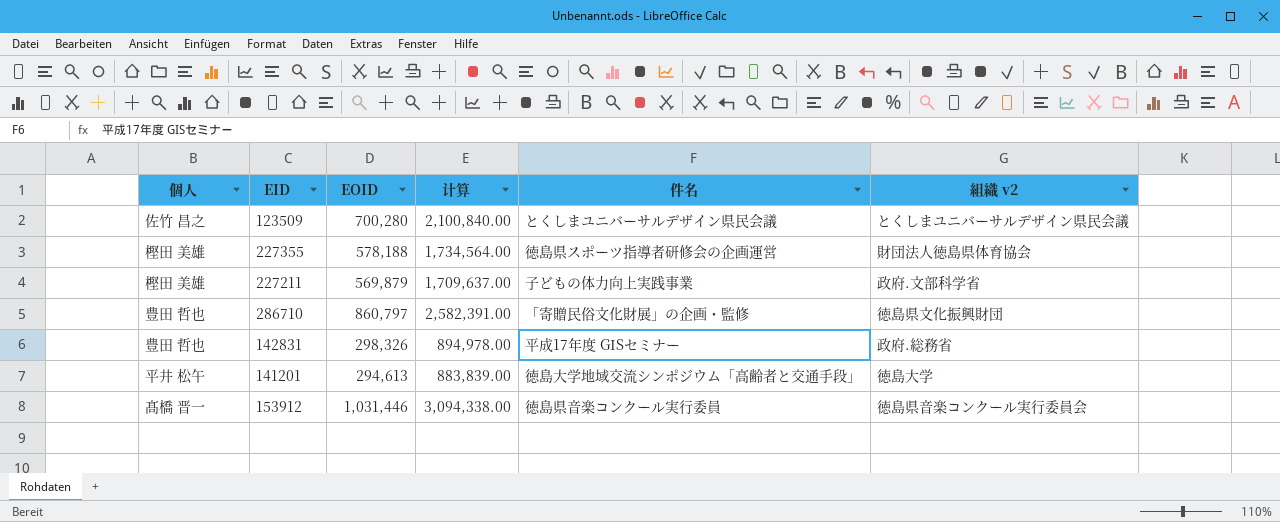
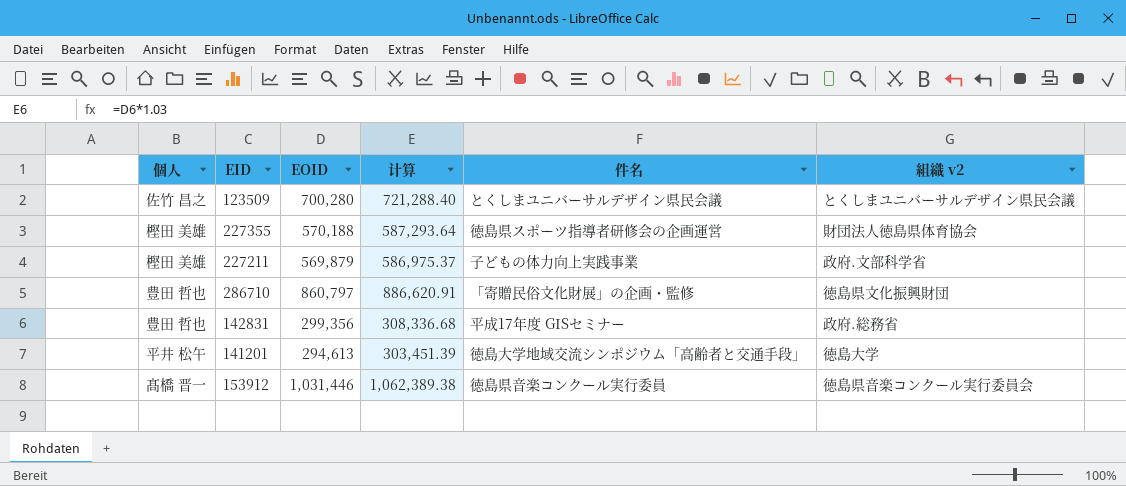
column 计算 | formula: [EOID] * 3 -> [EOID] * 1.03
227355 | EOID: 578,188 -> 570,188
142831 | EOID: 298,326 -> 299,356

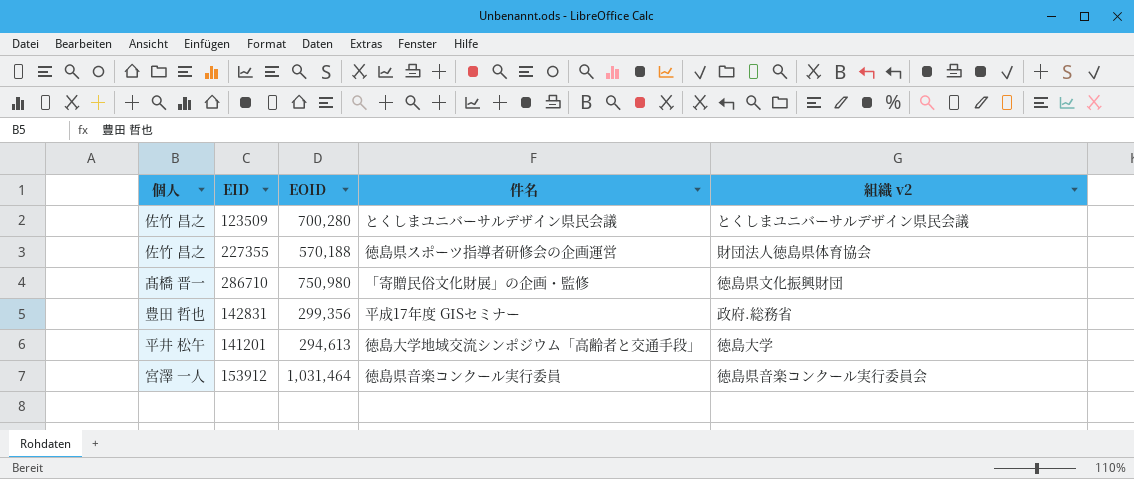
column 计算 | formula: [EOID] * 1.03 -> none
row 227211: 樫田 美雄 | 569,879 | 586,975.37 | 子どもの体力向上実践事業 | 政府.文部科学省 -> none
227355 | 個人: 樫田 美雄 -> 佐竹 昌之
286710 | 個人: 豊田 哲也 -> 髙橋 晋一
286710 | EOID: 860,797 -> 750,980
153912 | 個人: 髙橋 晋一 -> 宮澤 一人
153912 | EOID: 1,031,446 -> 1,031,464

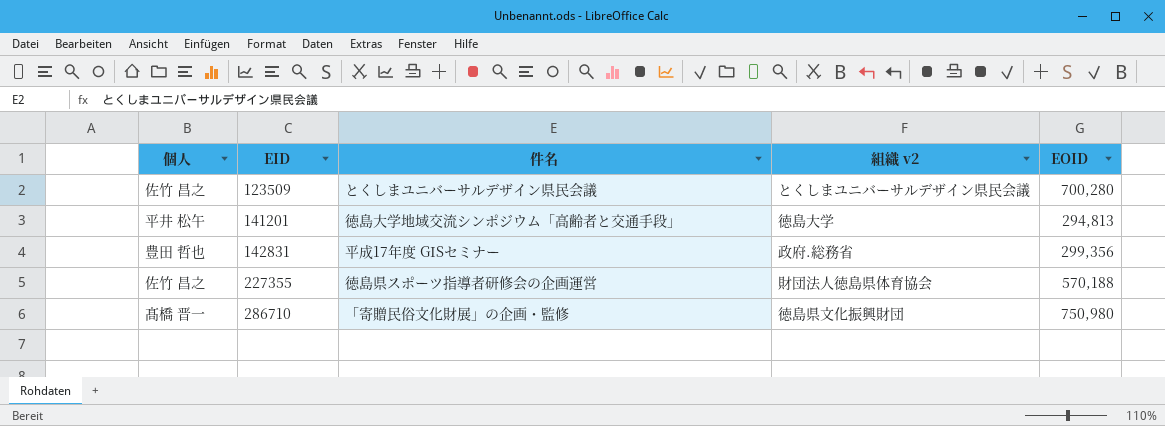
row order: none -> EID ascending
column EOID | position: 3 -> 5
row 153912: 宮澤 一人 | 1,031,464 | 徳島県音楽コンクール実行委員 | 徳島県音楽コンクール実行委員会 -> none
141201 | EOID: 294,613 -> 294,813

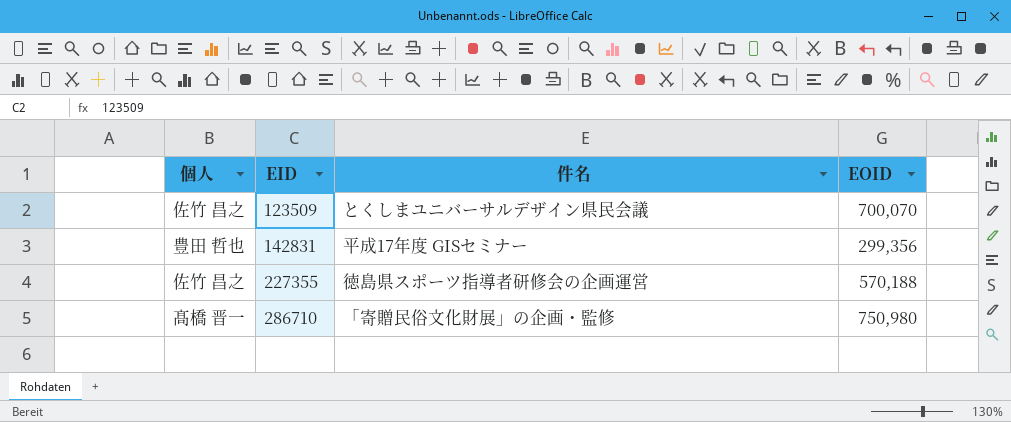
column 組織 v2 | position: 4 -> none
row 141201: 平井 松午 | 徳島大学地域交流シンポジウム「高齢者と交通手段」 | 徳島大学 | 294,813 -> none
123509 | EOID: 700,280 -> 700,070

